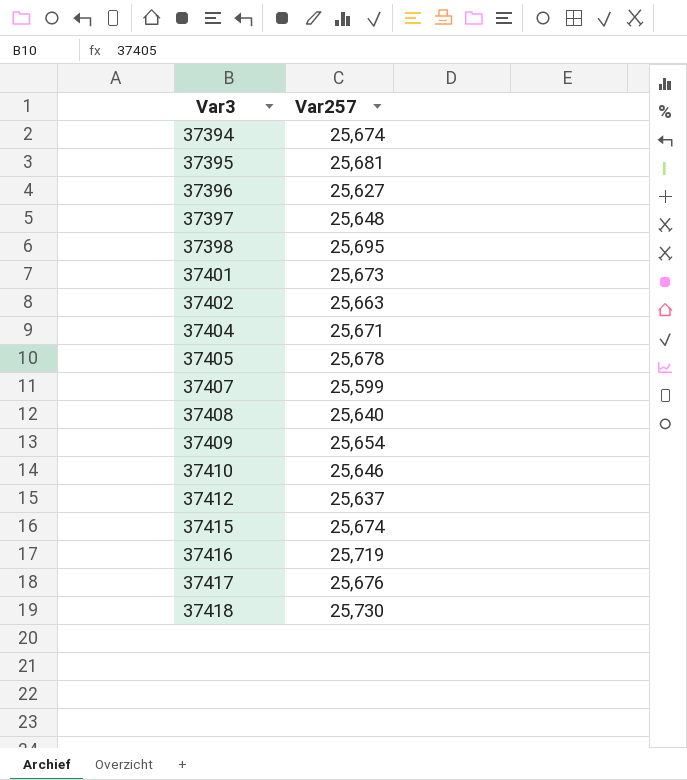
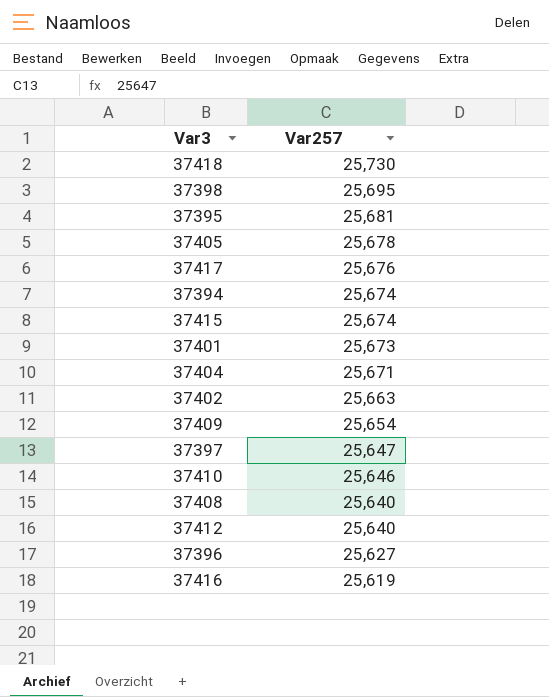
row order: Var3 ascending -> Var257 descending
row 37407: 25,599 -> none
37397 | Var257: 25,648 -> 25,647
37412 | Var257: 25,637 -> 25,640
37416 | Var257: 25,719 -> 25,619

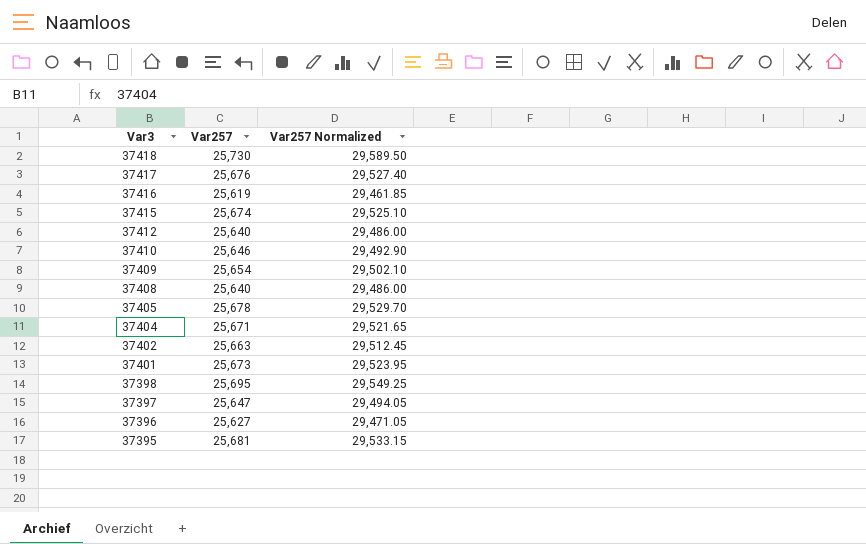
row order: Var257 descending -> Var3 descending
column Var257 Normalized | formula: none -> [Var257] * 1.15
row 37394: 25,674 -> none

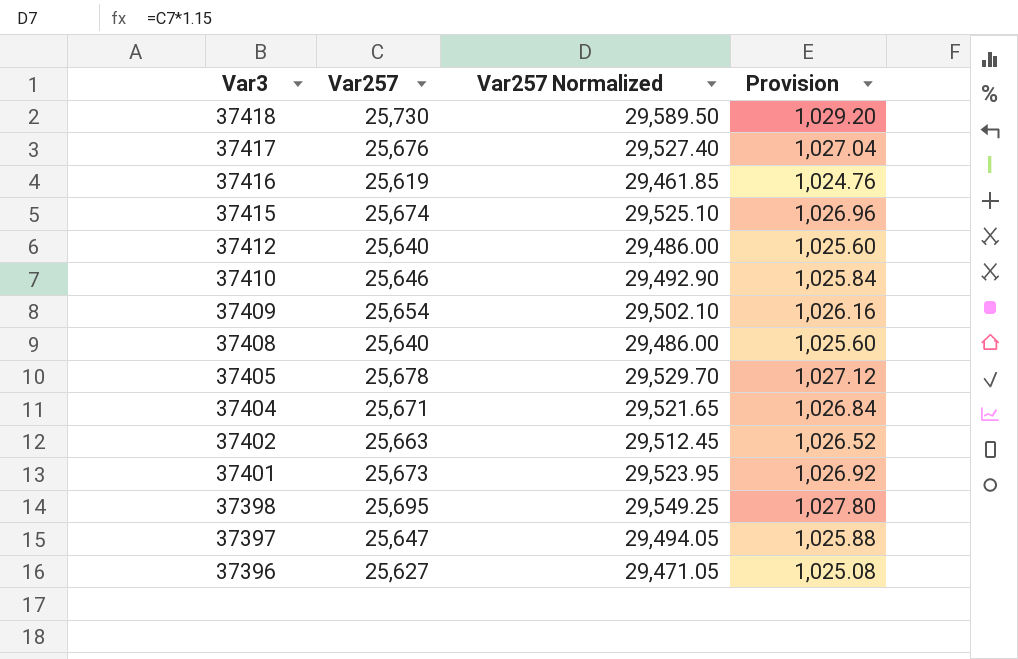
column Provision | formula: none -> [Var257] * 0.04
row 37395: 25,681 | 29,533.15 -> none

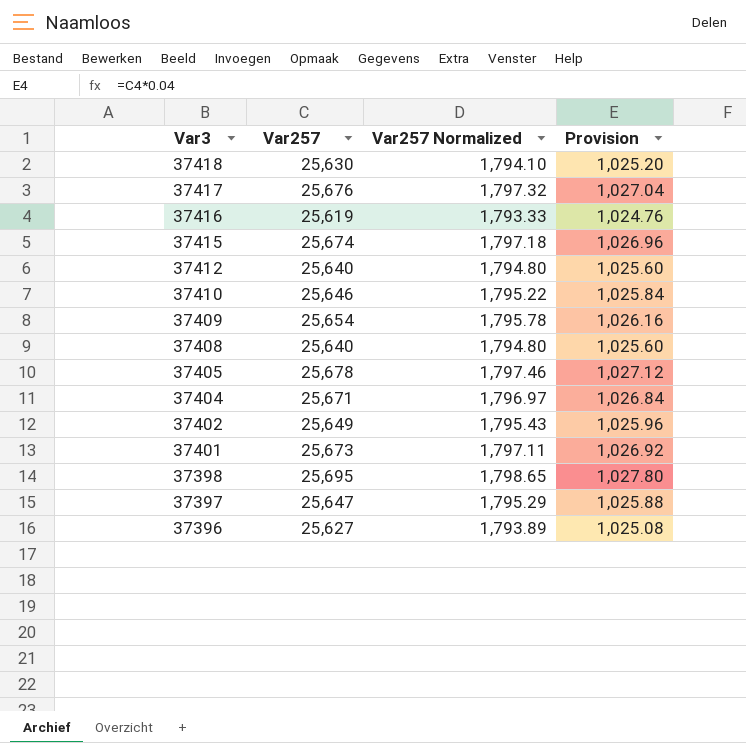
column Var257 Normalized | formula: [Var257] * 1.15 -> [Var257] * 0.07
37418 | Var257: 25,730 -> 25,630
37418 | Provision: 1,029.20 -> 1,025.20
37402 | Var257: 25,663 -> 25,649
37402 | Provision: 1,026.52 -> 1,025.96

